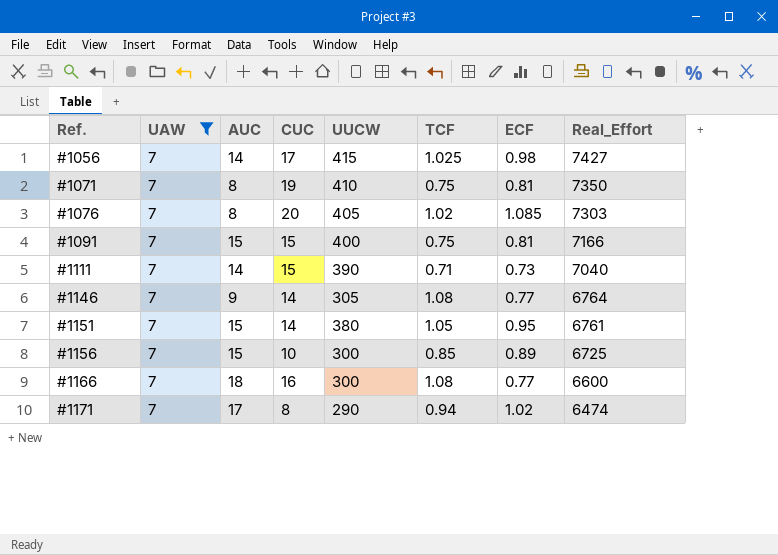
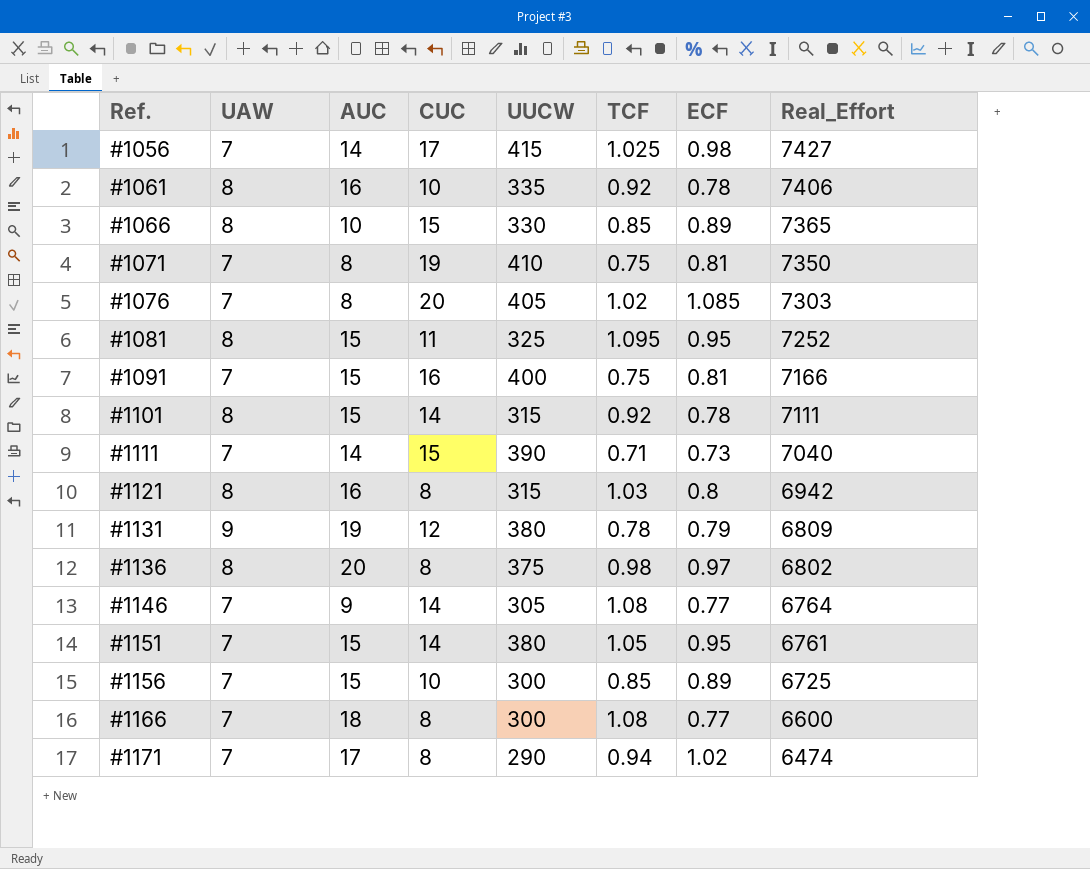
filter: UAW = 7 -> none
#1091 | CUC: 15 -> 16
#1166 | CUC: 16 -> 8

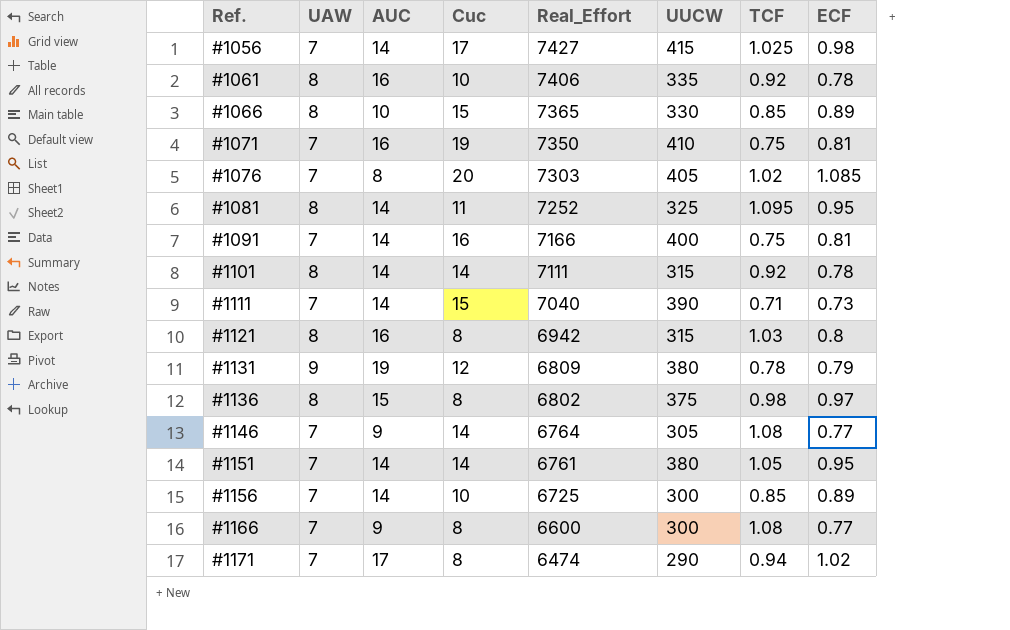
column name: CUC -> Cuc
column Real_Effort | position: 8 -> 5
#1071 | AUC: 8 -> 16
#1081 | AUC: 15 -> 14
#1091 | AUC: 15 -> 14
#1101 | AUC: 15 -> 14
#1136 | AUC: 20 -> 15
#1151 | AUC: 15 -> 14
#1156 | AUC: 15 -> 14
#1166 | AUC: 18 -> 9

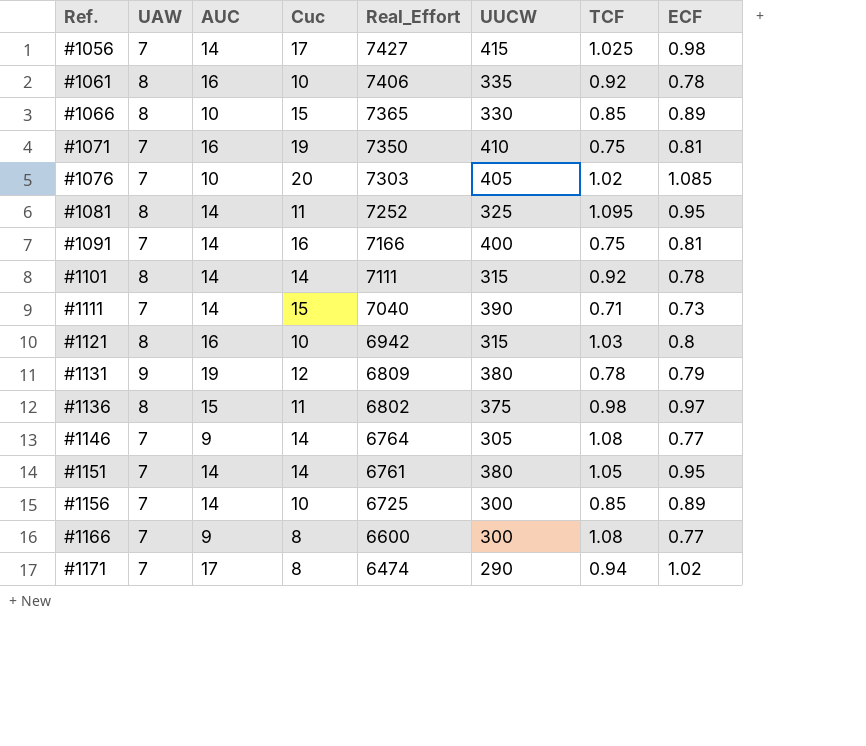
#1076 | AUC: 8 -> 10
#1121 | Cuc: 8 -> 10
#1136 | Cuc: 8 -> 11

